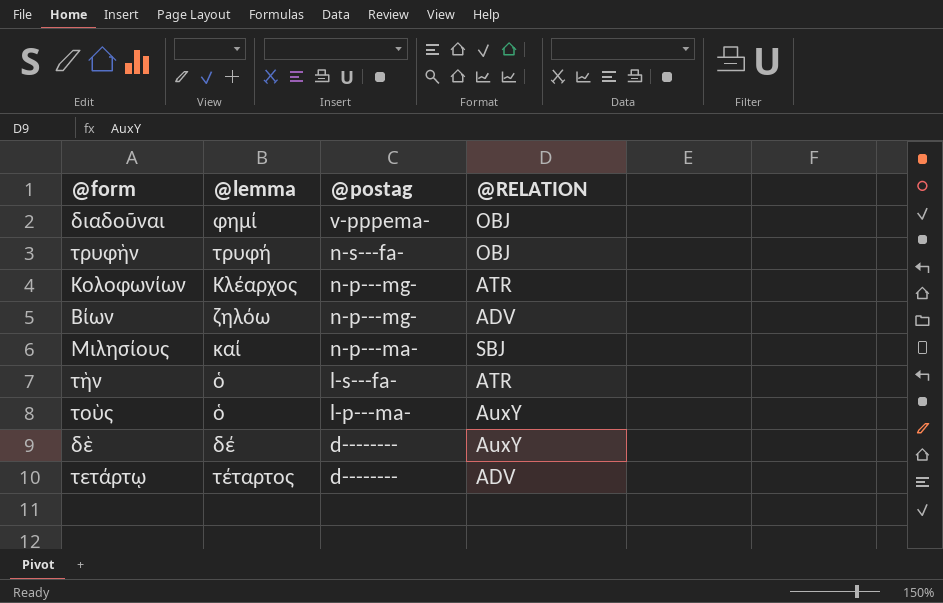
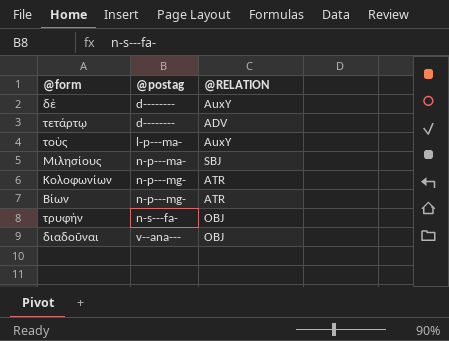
row order: @postag descending -> @postag ascending
column @lemma | position: 2 -> none
row τὴν: ὁ | l-s---fa- | ATR -> none
Βίων | @RELATION: ADV -> ATR
διαδοῦναι | @postag: v-pppema- -> v--ana---

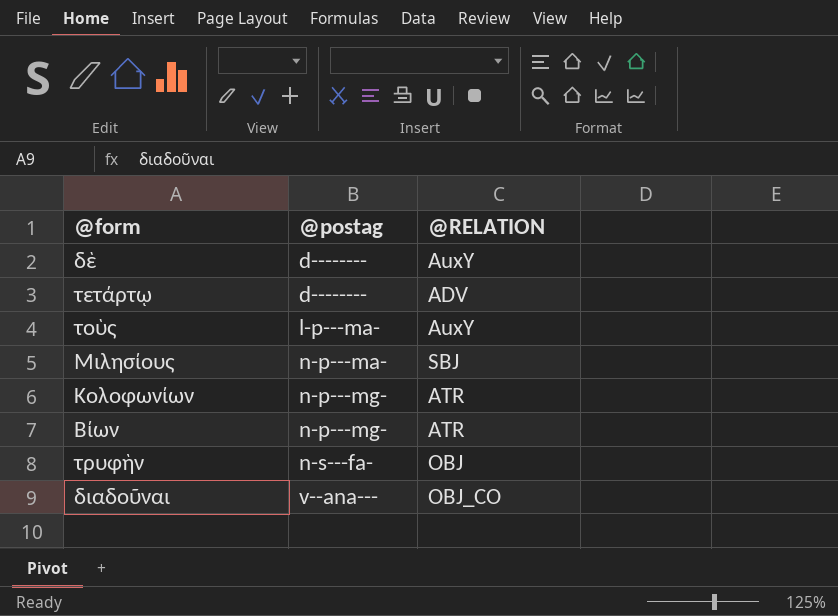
διαδοῦναι | @RELATION: OBJ -> OBJ_CO

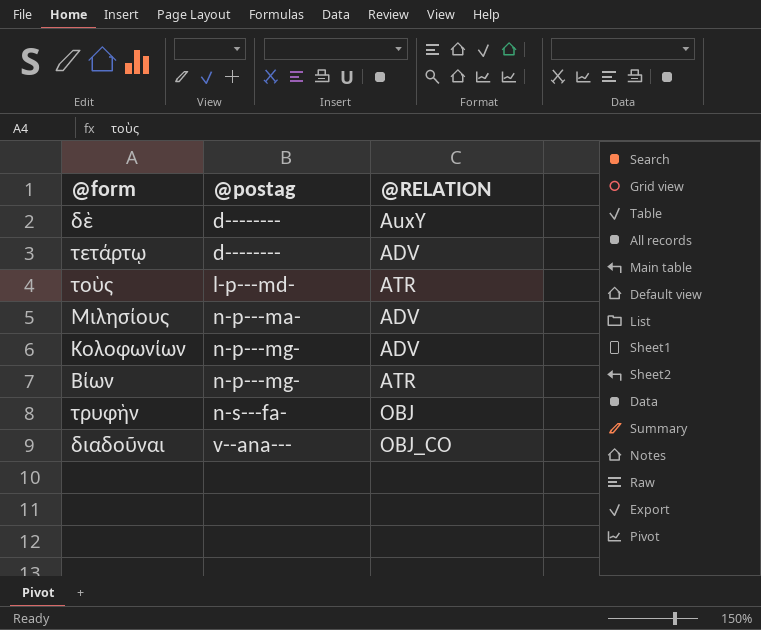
τοὺς | @postag: l-p---ma- -> l-p---md-
τοὺς | @RELATION: AuxY -> ATR
Μιλησίους | @RELATION: SBJ -> ADV
Κολοφωνίων | @RELATION: ATR -> ADV

